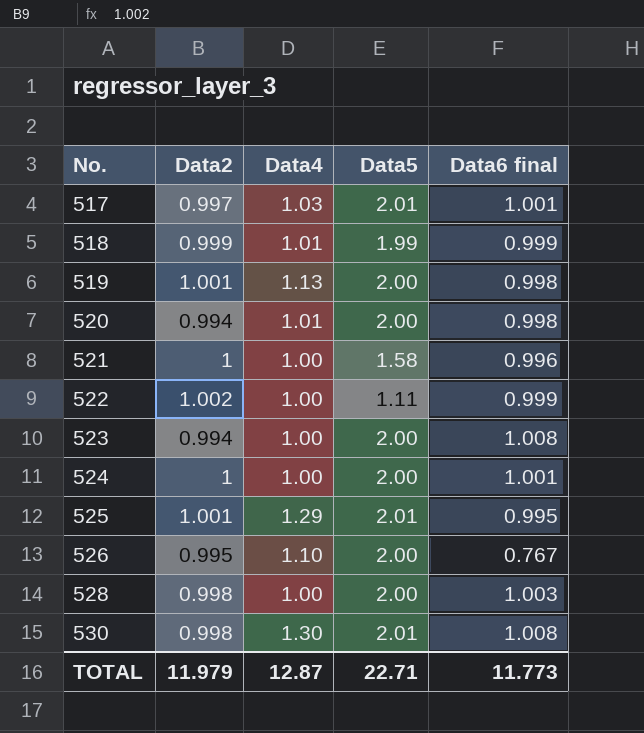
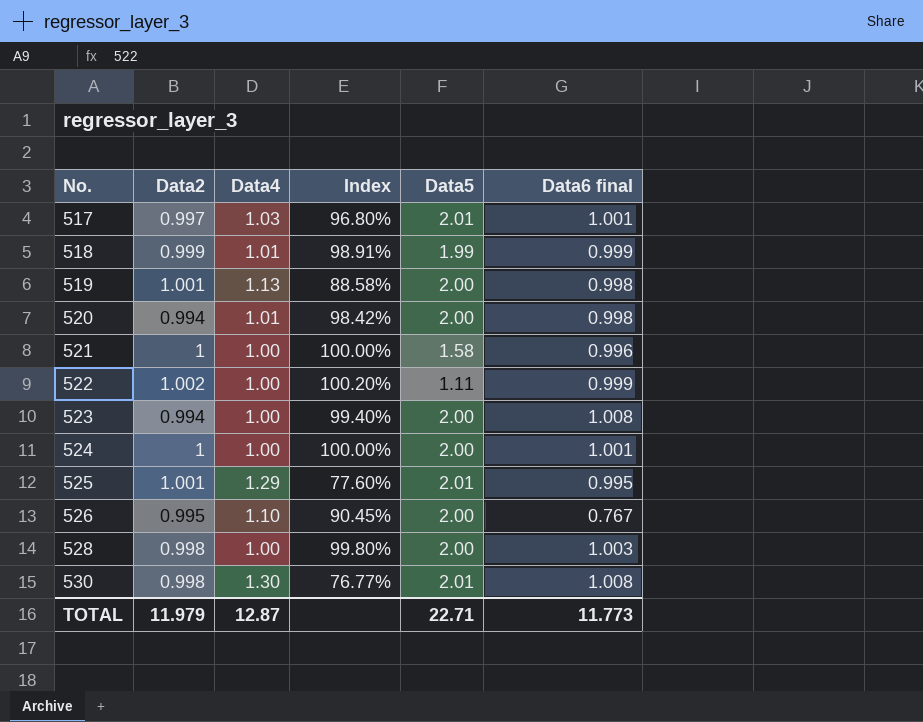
column Index | formula: none -> [Data2] / [Data4]

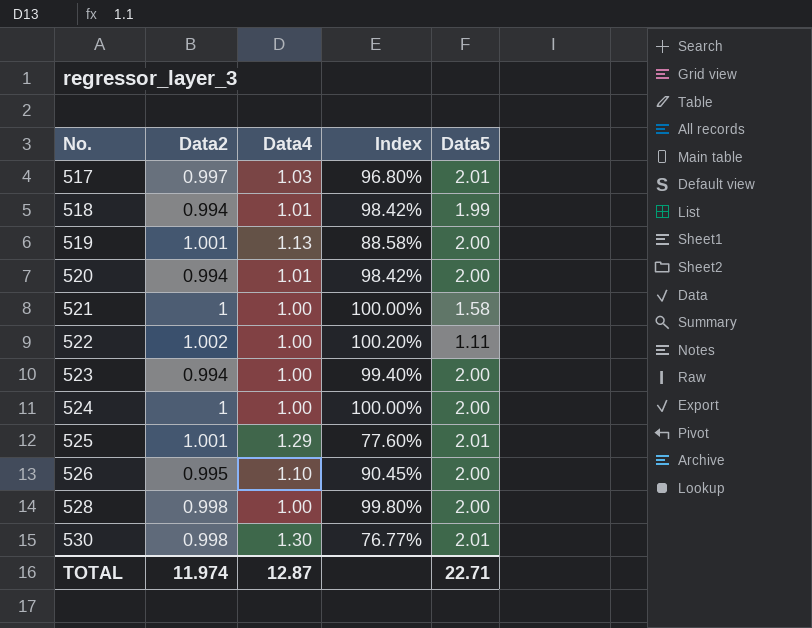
column Data6 final | position: 6 -> none
518 | Data2: 0.999 -> 0.994
518 | Index: 98.91% -> 98.42%
TOTAL | Data2: 11.979 -> 11.974

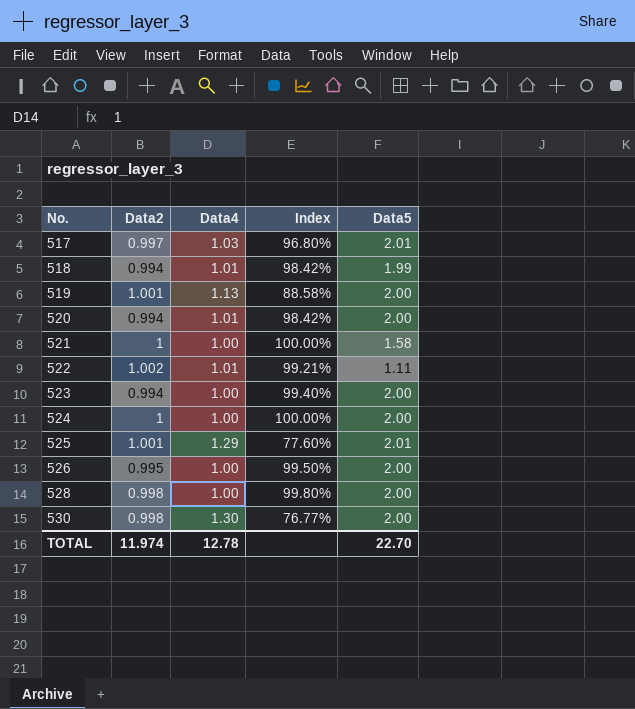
522 | Data4: 1.00 -> 1.01
522 | Index: 100.20% -> 99.21%
526 | Data4: 1.10 -> 1.00
526 | Index: 90.45% -> 99.50%
530 | Data5: 2.01 -> 2.00
TOTAL | Data4: 12.87 -> 12.78
TOTAL | Data5: 22.71 -> 22.70

